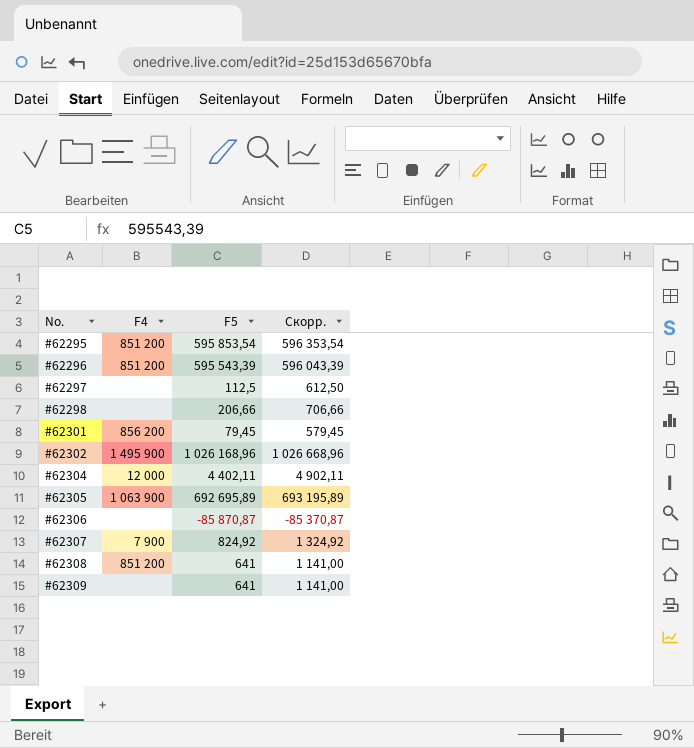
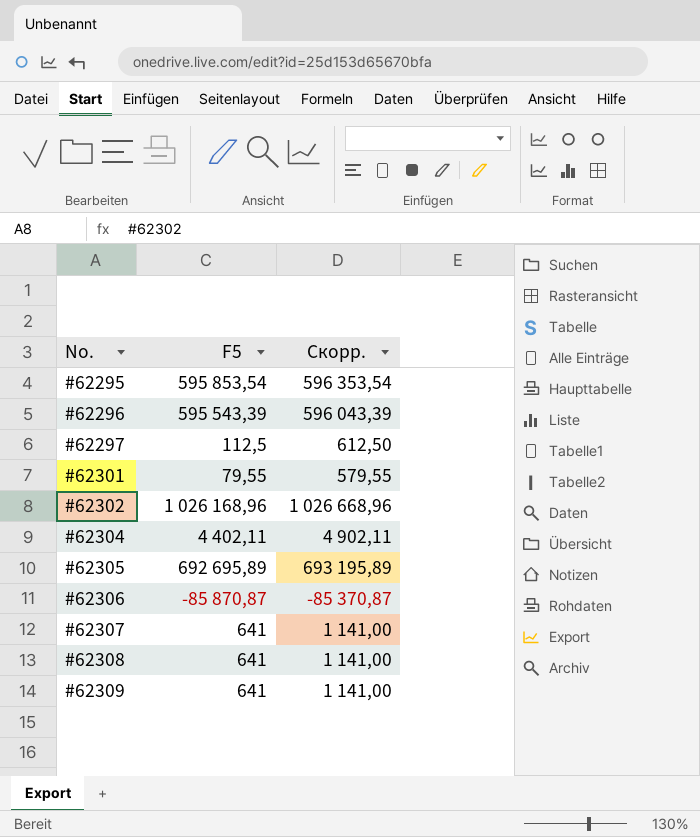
column F4 | position: 2 -> none
row #62298: none | 206,66 | 706,66 -> none
#62301 | F5: 79,45 -> 79,55
#62301 | Скорр.: 579,45 -> 579,55
#62307 | F5: 824,92 -> 641
#62307 | Скорр.: 1 324,92 -> 1 141,00

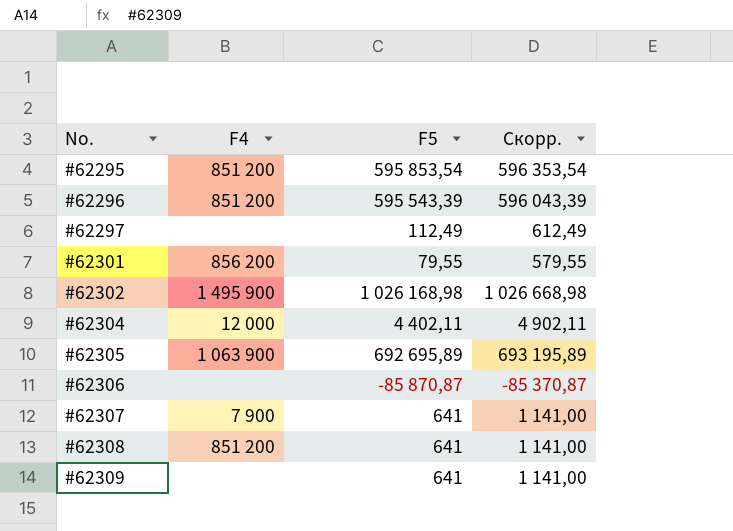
column F4 | position: none -> 2
#62297 | F5: 112,5 -> 112,49
#62297 | Скорр.: 612,50 -> 612,49
#62302 | F5: 1 026 168,96 -> 1 026 168,98
#62302 | Скорр.: 1 026 668,96 -> 1 026 668,98

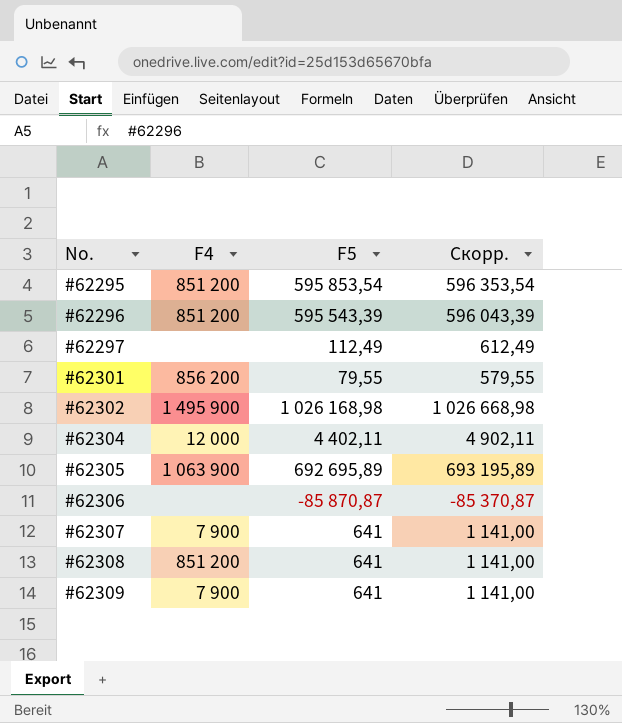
#62309 | F4: none -> 7 900

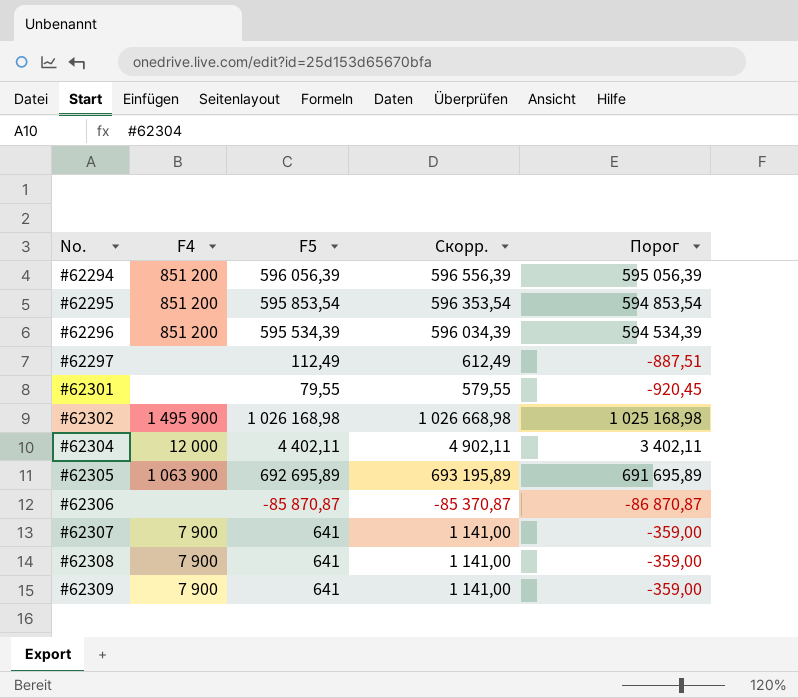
column Порог | formula: none -> [F5] - 1000
row #62294: none -> 851 200 | 596 056,39 | 596 556,39 | 595 056,39
#62296 | F5: 595 543,39 -> 595 534,39
#62296 | Скорр.: 596 043,39 -> 596 034,39
#62301 | F4: 856 200 -> none
#62308 | F4: 851 200 -> 7 900

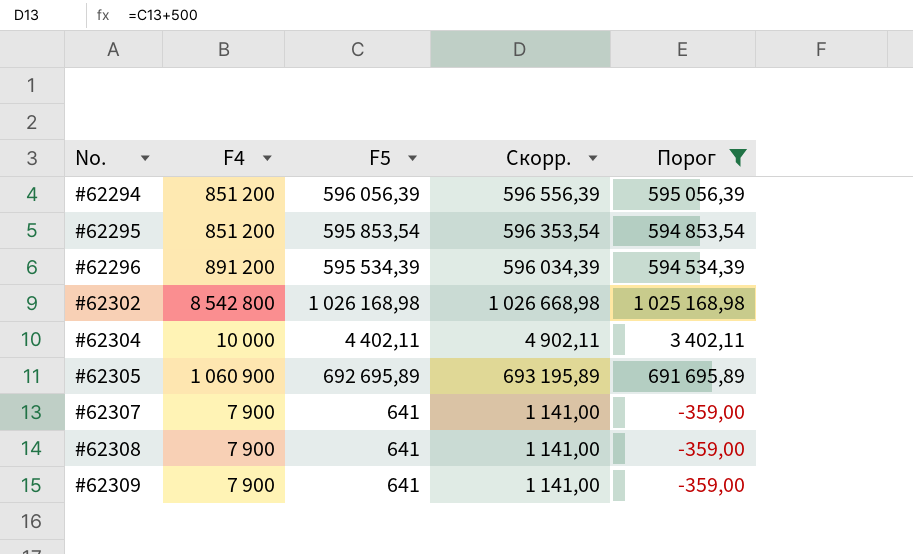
filter: none -> Порог >= -359,00
#62296 | F4: 851 200 -> 891 200
#62302 | F4: 1 495 900 -> 8 542 800
#62304 | F4: 12 000 -> 10 000
#62305 | F4: 1 063 900 -> 1 060 900

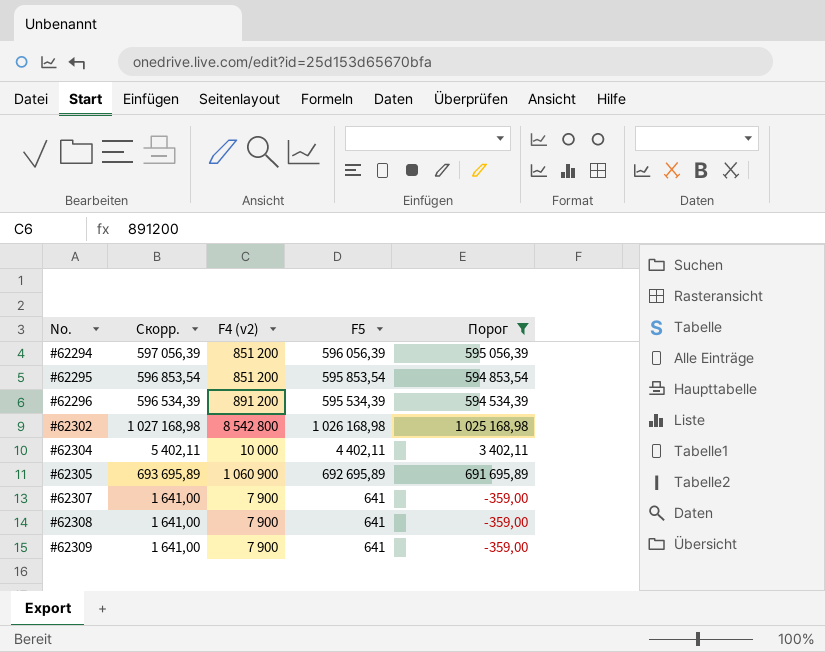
column Скорр. | formula: [F5] + 500 -> [F5] + 1000
column Скорр. | position: 4 -> 2
column name: F4 -> F4 (v2)

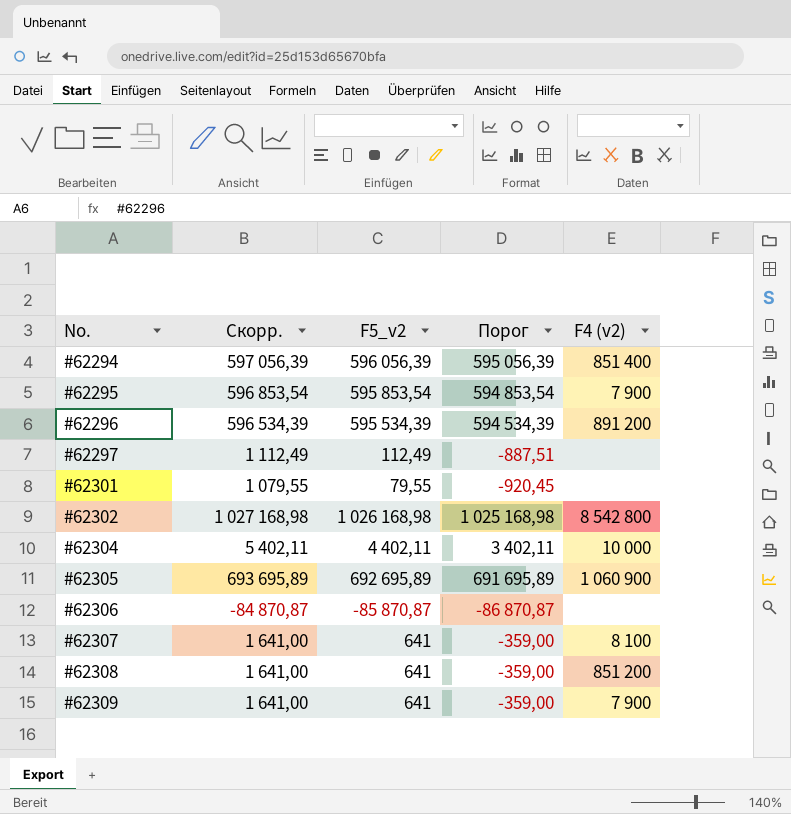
filter: Порог >= -359,00 -> none
column name: F5 -> F5_v2
column F4 (v2) | position: 3 -> 5
#62294 | F4 (v2): 851 200 -> 851 400
#62295 | F4 (v2): 851 200 -> 7 900
#62307 | F4 (v2): 7 900 -> 8 100
#62308 | F4 (v2): 7 900 -> 851 200

